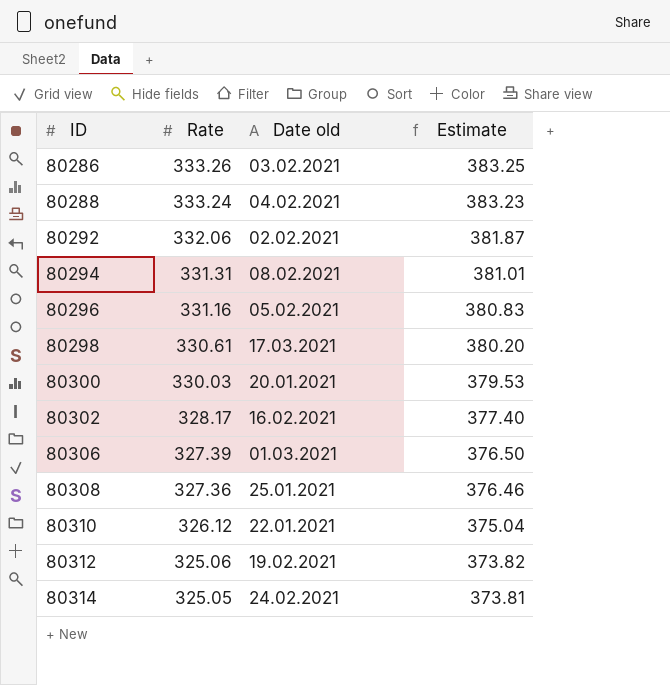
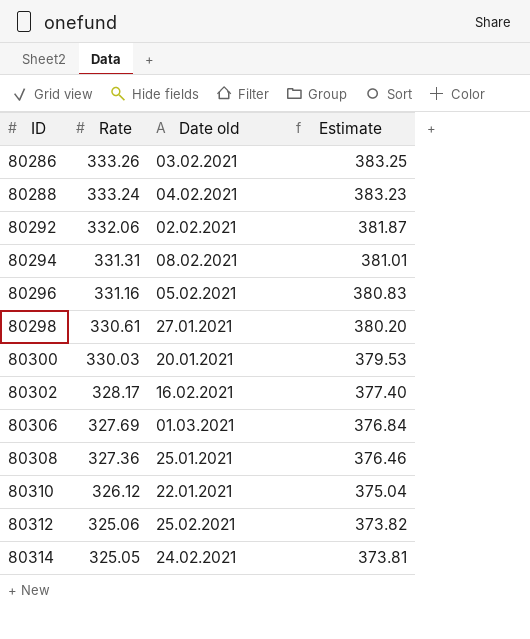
80298 | Date old: 17.03.2021 -> 27.01.2021
80306 | Rate: 327.39 -> 327.69
80306 | Estimate: 376.50 -> 376.84
80312 | Date old: 19.02.2021 -> 25.02.2021

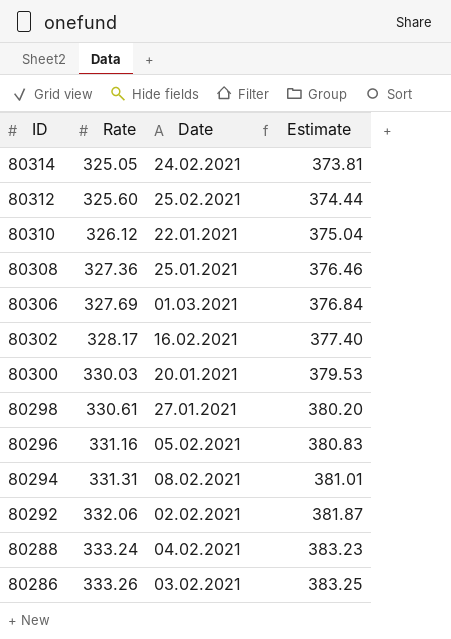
row order: ID ascending -> ID descending
column name: Date old -> Date
80312 | Rate: 325.06 -> 325.60
80312 | Estimate: 373.82 -> 374.44

